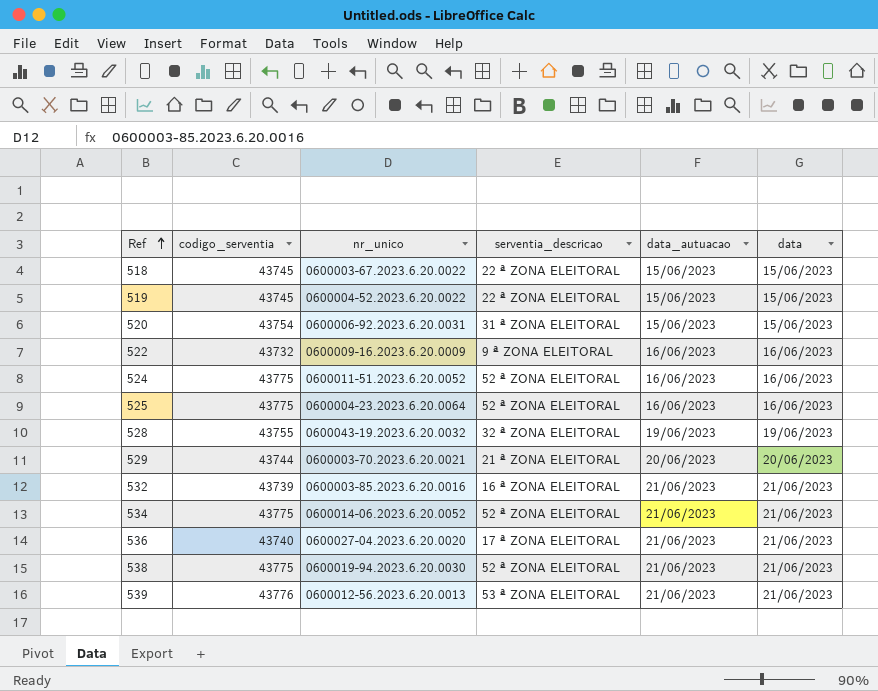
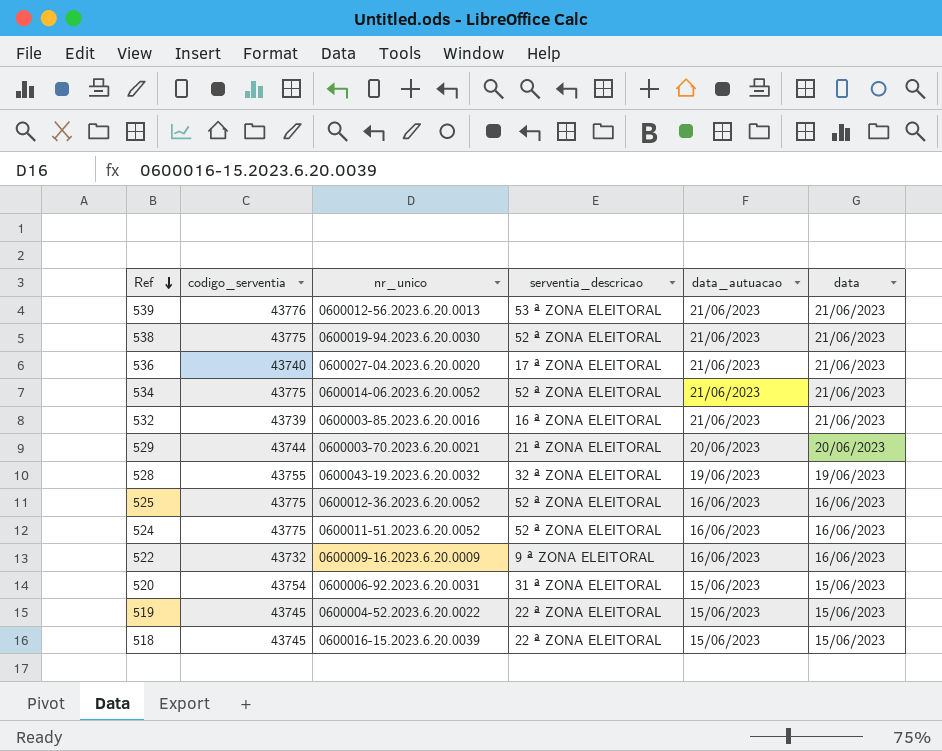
row order: Ref ascending -> Ref descending
525 | nr_unico: 0600004-23.2023.6.20.0064 -> 0600012-36.2023.6.20.0052
518 | nr_unico: 0600003-67.2023.6.20.0022 -> 0600016-15.2023.6.20.0039

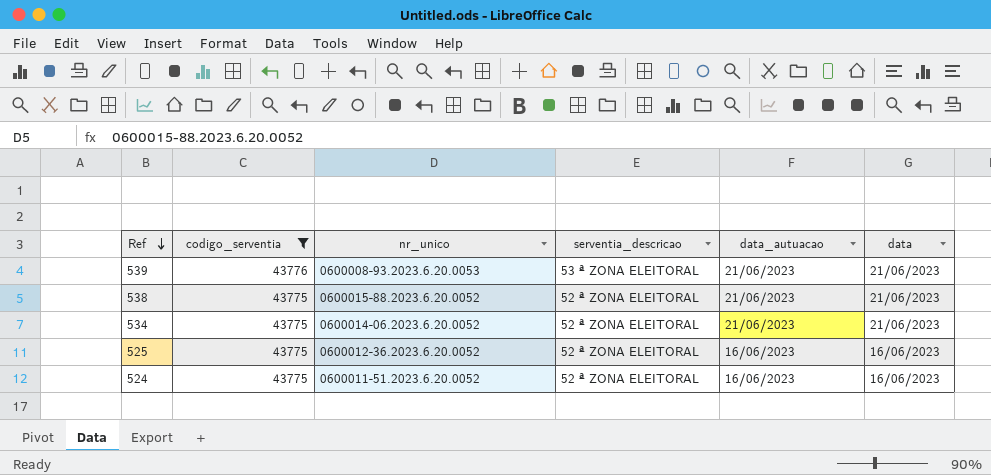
filter: none -> codigo_serventia >= 43775
539 | nr_unico: 0600012-56.2023.6.20.0013 -> 0600008-93.2023.6.20.0053
538 | nr_unico: 0600019-94.2023.6.20.0030 -> 0600015-88.2023.6.20.0052

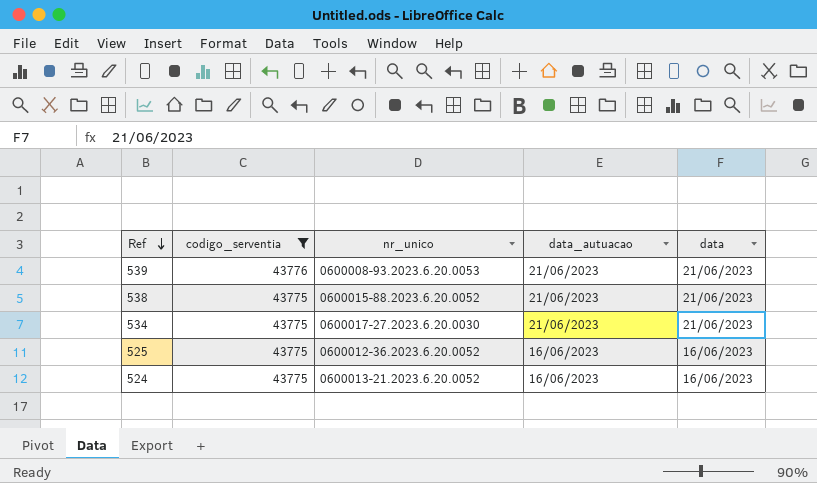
column serventia_descricao | position: 4 -> none
534 | nr_unico: 0600014-06.2023.6.20.0052 -> 0600017-27.2023.6.20.0030
524 | nr_unico: 0600011-51.2023.6.20.0052 -> 0600013-21.2023.6.20.0052

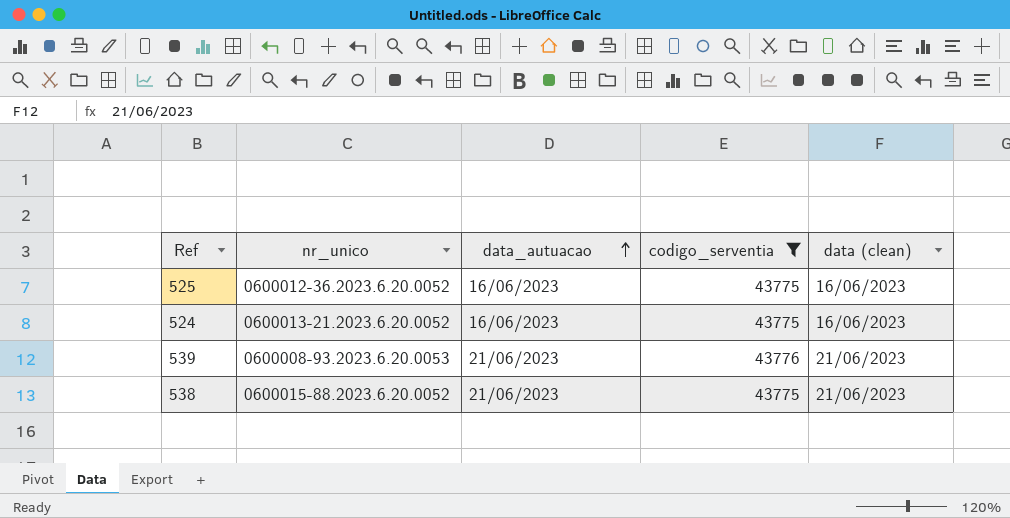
row order: Ref descending -> data_autuacao ascending
column codigo_serventia | position: 2 -> 4
column name: data -> data (clean)
row 534: 43775 | 0600017-27.2023.6.20.0030 | 21/06/2023 | 21/06/2023 -> none

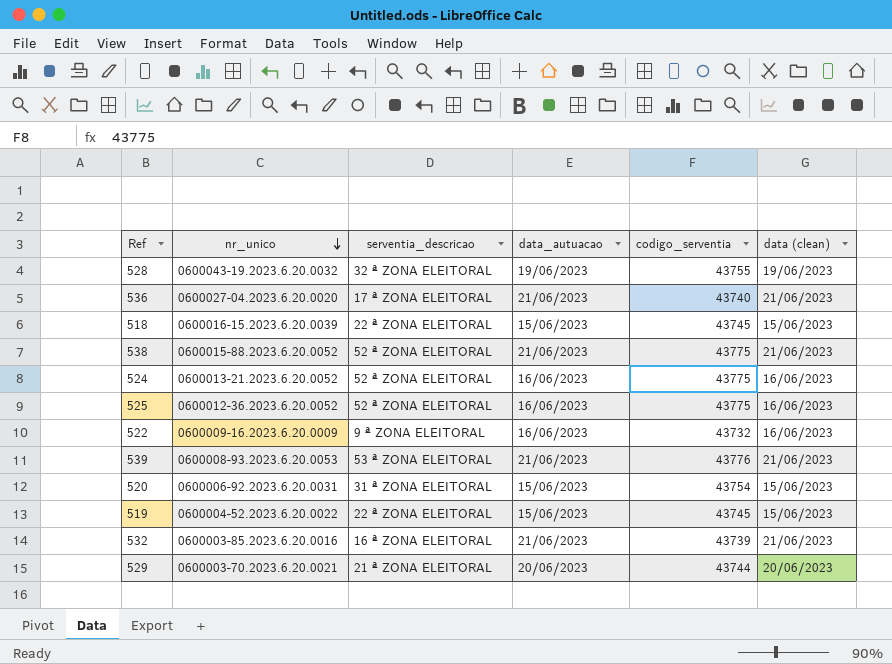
filter: codigo_serventia >= 43775 -> none
row order: data_autuacao ascending -> nr_unico descending
column serventia_descricao | position: none -> 3

